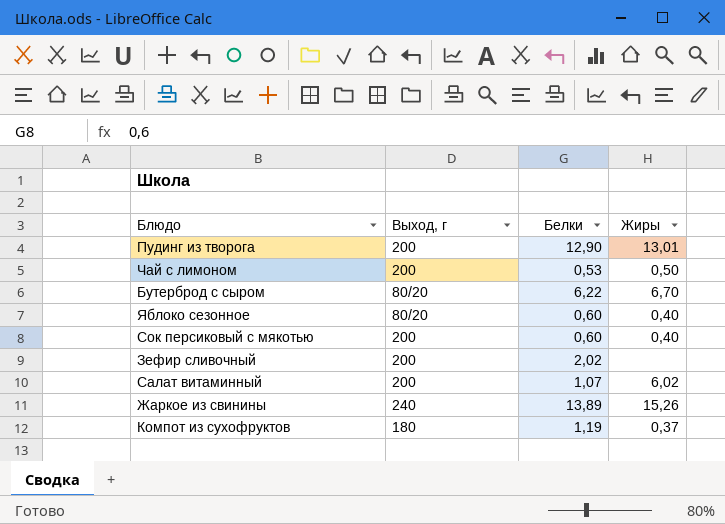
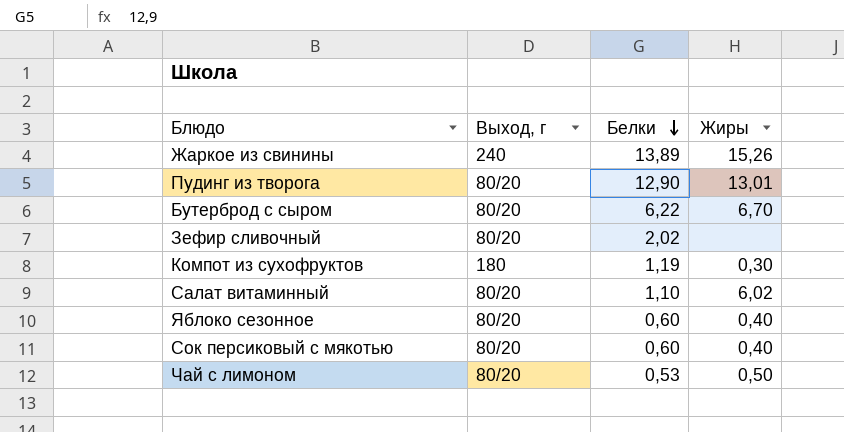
row order: none -> Белки descending
Пудинг из творога | Выход, г: 200 -> 80/20
Зефир сливочный | Выход, г: 200 -> 80/20
Компот из сухофруктов | Жиры: 0,37 -> 0,30
Салат витаминный | Выход, г: 200 -> 80/20
Салат витаминный | Белки: 1,07 -> 1,10
Сок персиковый с мякотью | Выход, г: 200 -> 80/20
Чай с лимоном | Выход, г: 200 -> 80/20

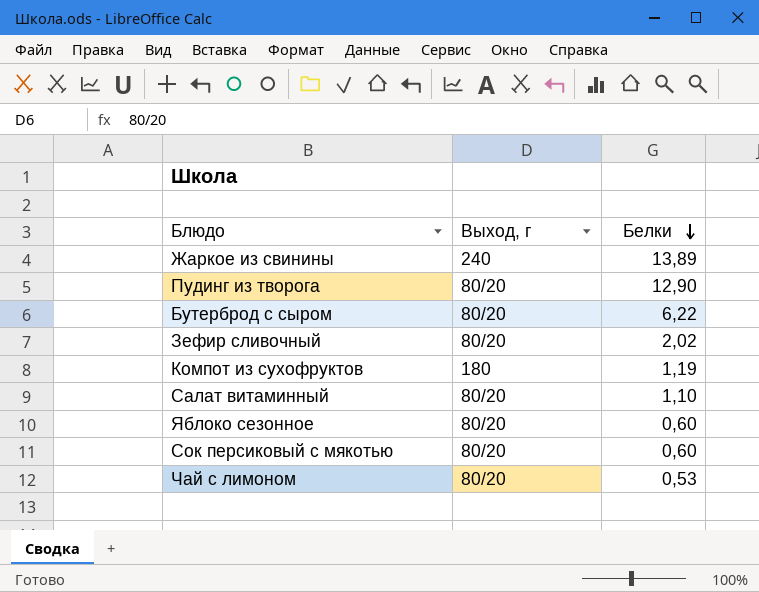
column Жиры | position: 4 -> none

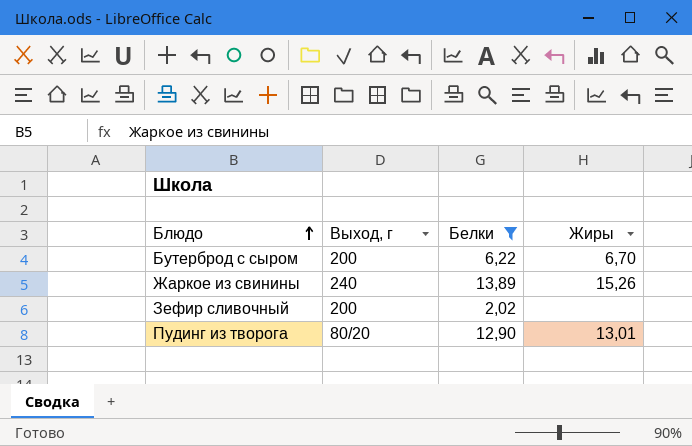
filter: none -> Белки >= 2,02
row order: Белки descending -> Блюдо ascending
column Жиры | position: none -> 4
Бутерброд с сыром | Выход, г: 80/20 -> 200
Зефир сливочный | Выход, г: 80/20 -> 200

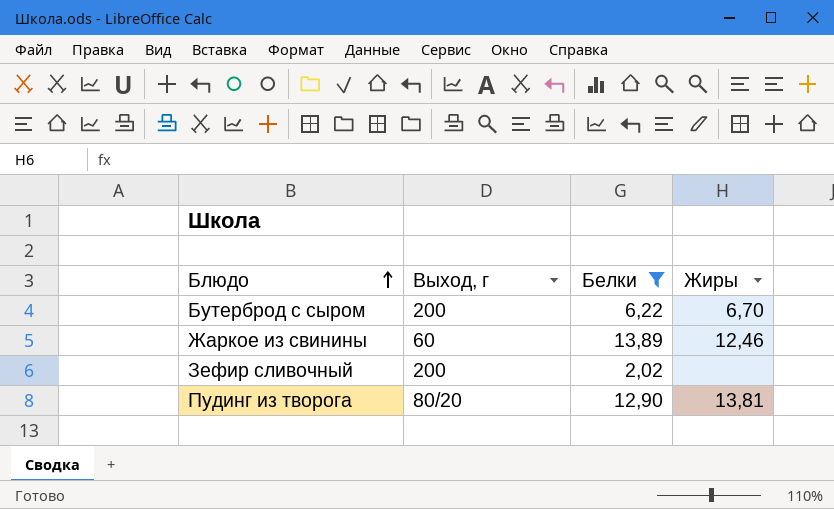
Жаркое из свинины | Выход, г: 240 -> 60
Жаркое из свинины | Жиры: 15,26 -> 12,46
Пудинг из творога | Жиры: 13,01 -> 13,81

